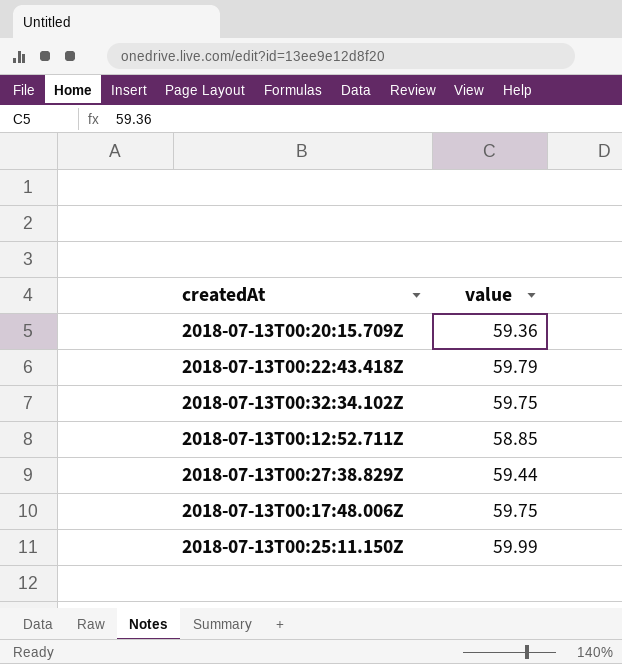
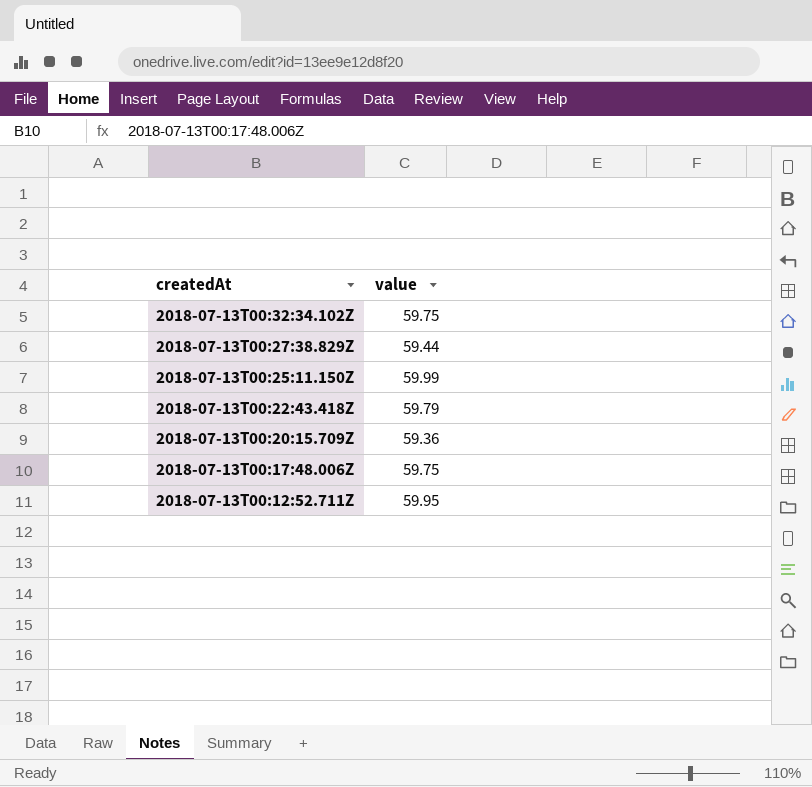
row order: none -> createdAt descending
2018-07-13T00:12:52.711Z | value: 58.85 -> 59.95

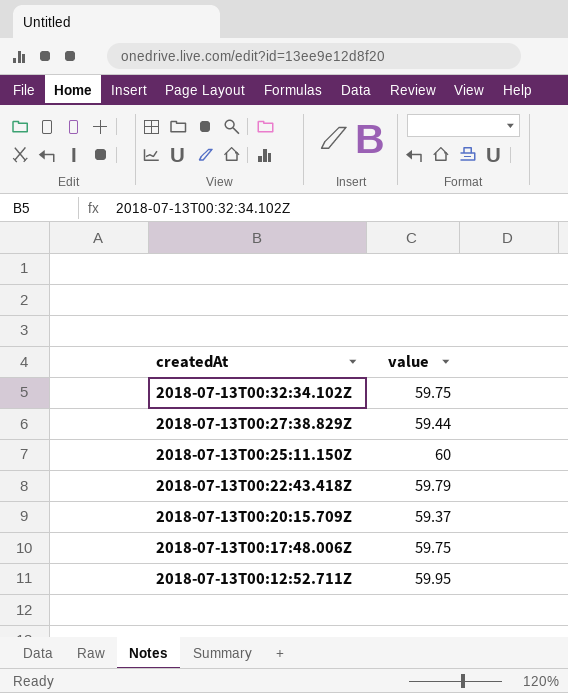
2018-07-13T00:25:11.150Z | value: 59.99 -> 60
2018-07-13T00:20:15.709Z | value: 59.36 -> 59.37

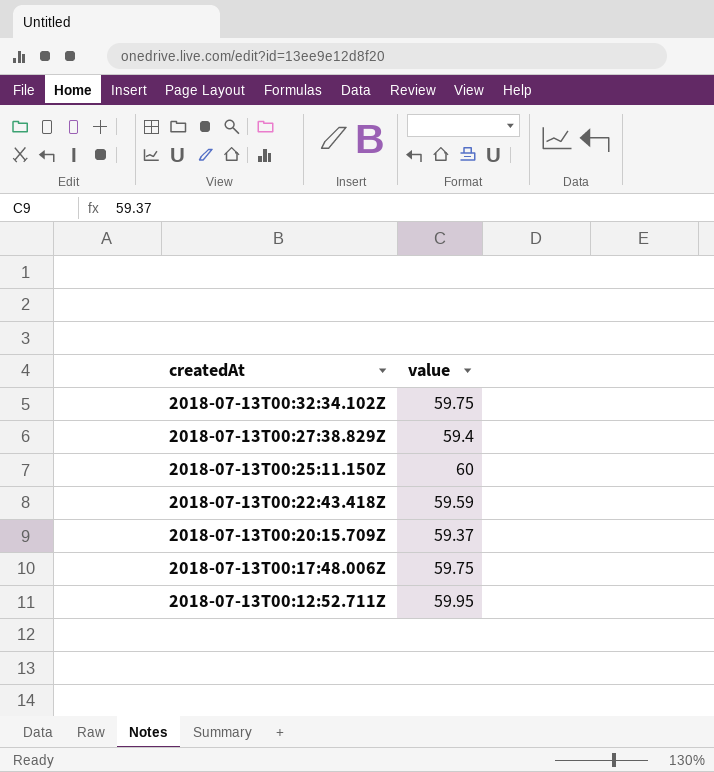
2018-07-13T00:27:38.829Z | value: 59.44 -> 59.4
2018-07-13T00:22:43.418Z | value: 59.79 -> 59.59

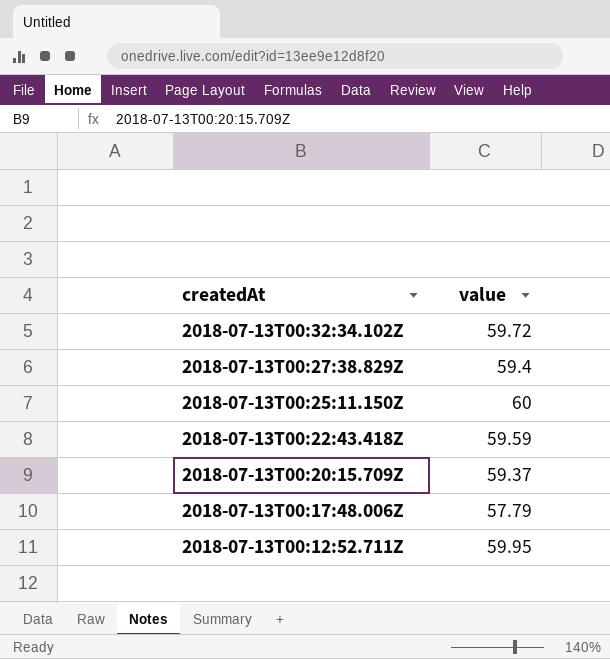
2018-07-13T00:32:34.102Z | value: 59.75 -> 59.72
2018-07-13T00:17:48.006Z | value: 59.75 -> 57.79

